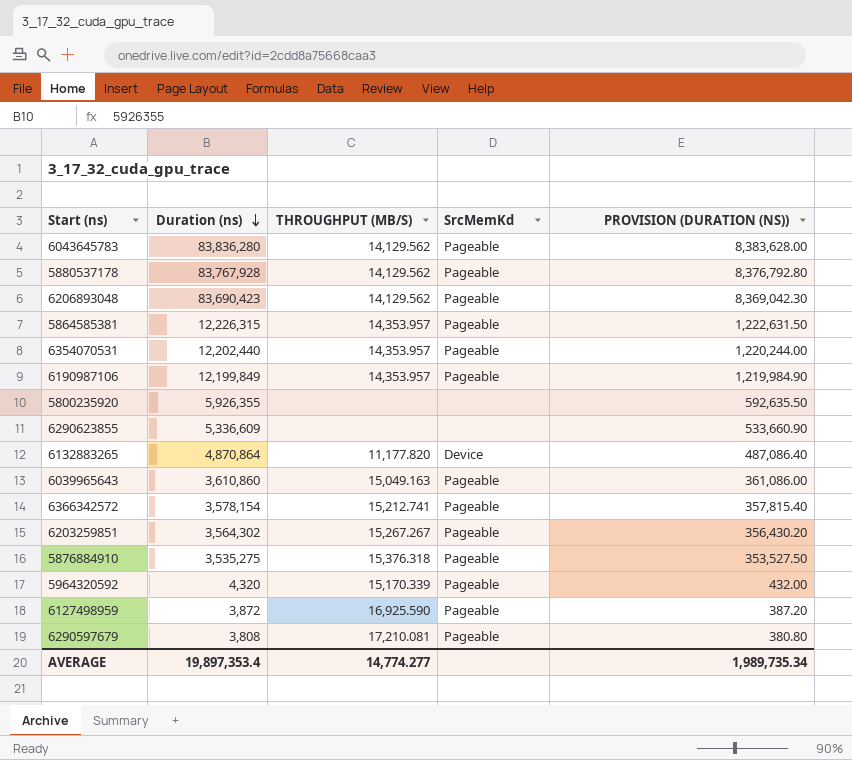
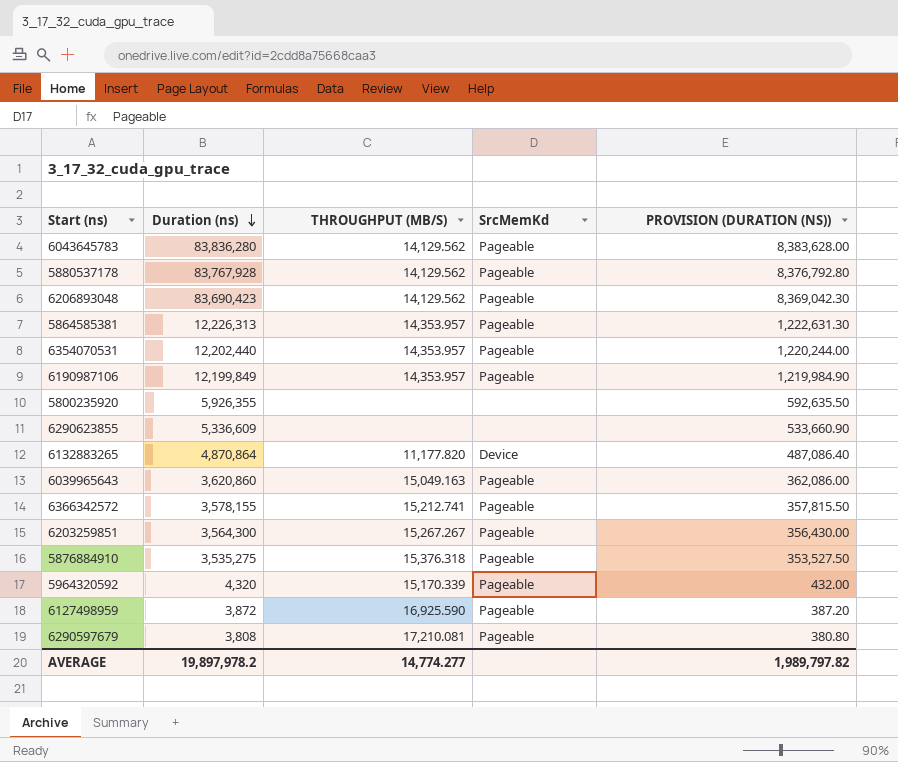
5864585381 | Duration (ns): 12,226,315 -> 12,226,313
5864585381 | PROVISION (DURATION (NS)): 1,222,631.50 -> 1,222,631.30
6039965643 | Duration (ns): 3,610,860 -> 3,620,860
6039965643 | PROVISION (DURATION (NS)): 361,086.00 -> 362,086.00
6366342572 | Duration (ns): 3,578,154 -> 3,578,155
6366342572 | PROVISION (DURATION (NS)): 357,815.40 -> 357,815.50
6203259851 | Duration (ns): 3,564,302 -> 3,564,300
6203259851 | PROVISION (DURATION (NS)): 356,430.20 -> 356,430.00
AVERAGE | Duration (ns): 19,897,353.4 -> 19,897,978.2
AVERAGE | PROVISION (DURATION (NS)): 1,989,735.34 -> 1,989,797.82

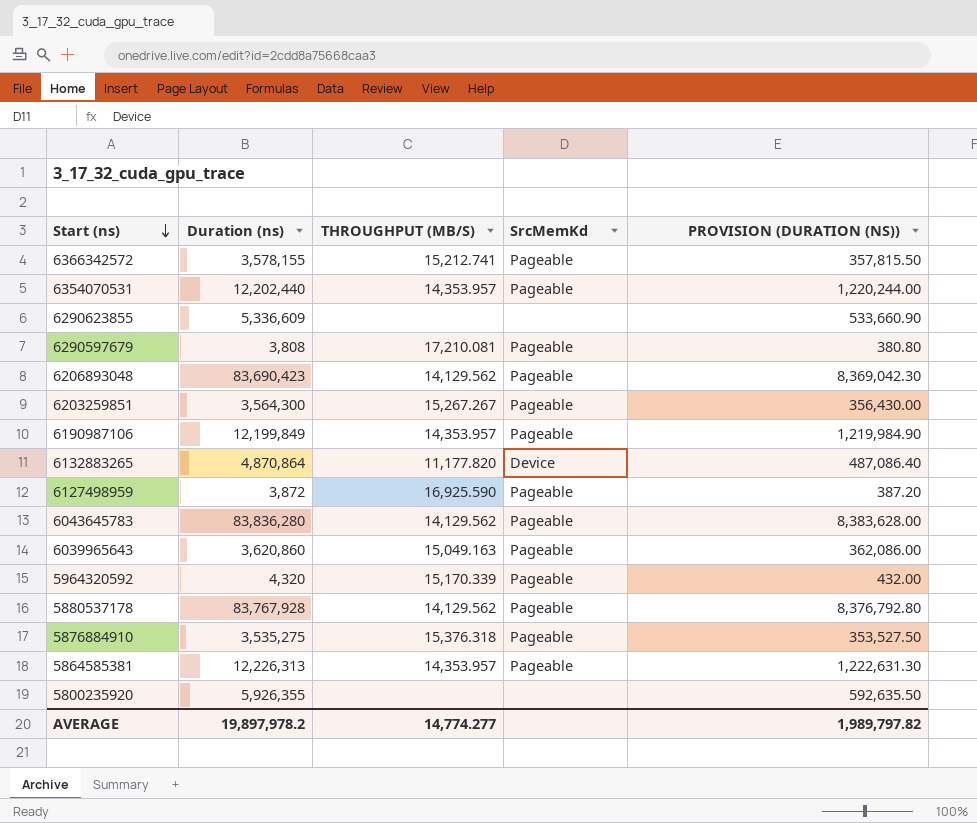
row order: Duration (ns) descending -> Start (ns) descending

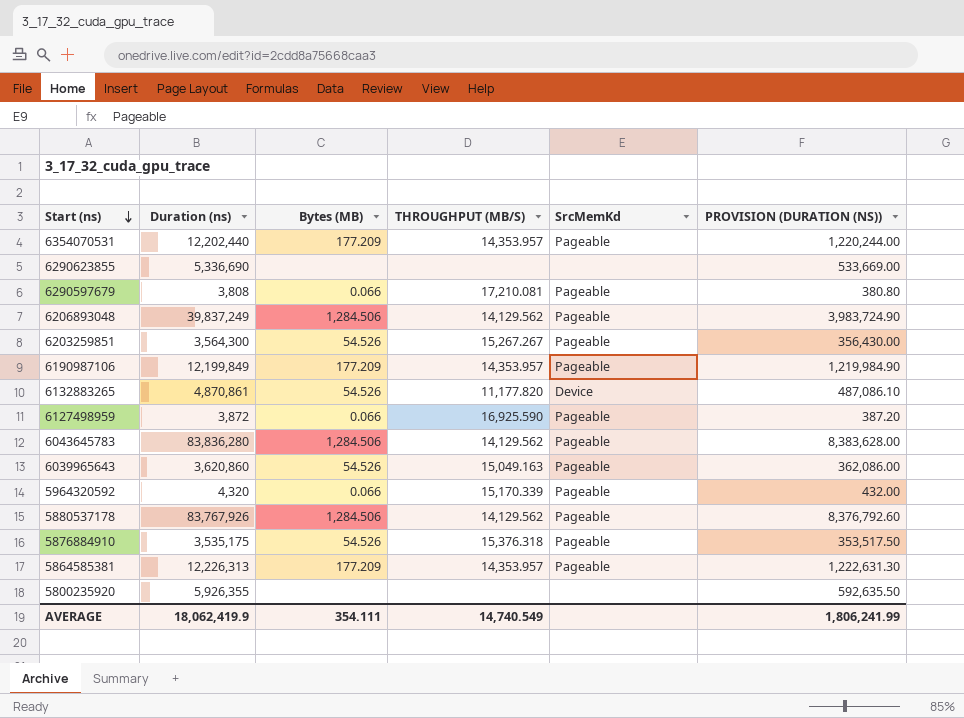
column Bytes (MB) | position: none -> 3
row 6366342572: 3,578,155 | 15,212.741 | Pageable | 357,815.50 -> none
6290623855 | Duration (ns): 5,336,609 -> 5,336,690
6290623855 | PROVISION (DURATION (NS)): 533,660.90 -> 533,669.00
6206893048 | Duration (ns): 83,690,423 -> 39,837,249
6206893048 | PROVISION (DURATION (NS)): 8,369,042.30 -> 3,983,724.90
6132883265 | Duration (ns): 4,870,864 -> 4,870,861
6132883265 | PROVISION (DURATION (NS)): 487,086.40 -> 487,086.10
5880537178 | Duration (ns): 83,767,928 -> 83,767,926
5880537178 | PROVISION (DURATION (NS)): 8,376,792.80 -> 8,376,792.60
5876884910 | Duration (ns): 3,535,275 -> 3,535,175
5876884910 | PROVISION (DURATION (NS)): 353,527.50 -> 353,517.50
AVERAGE | Duration (ns): 19,897,978.2 -> 18,062,419.9
AVERAGE | THROUGHPUT (MB/S): 14,774.277 -> 14,740.549
AVERAGE | PROVISION (DURATION (NS)): 1,989,797.82 -> 1,806,241.99

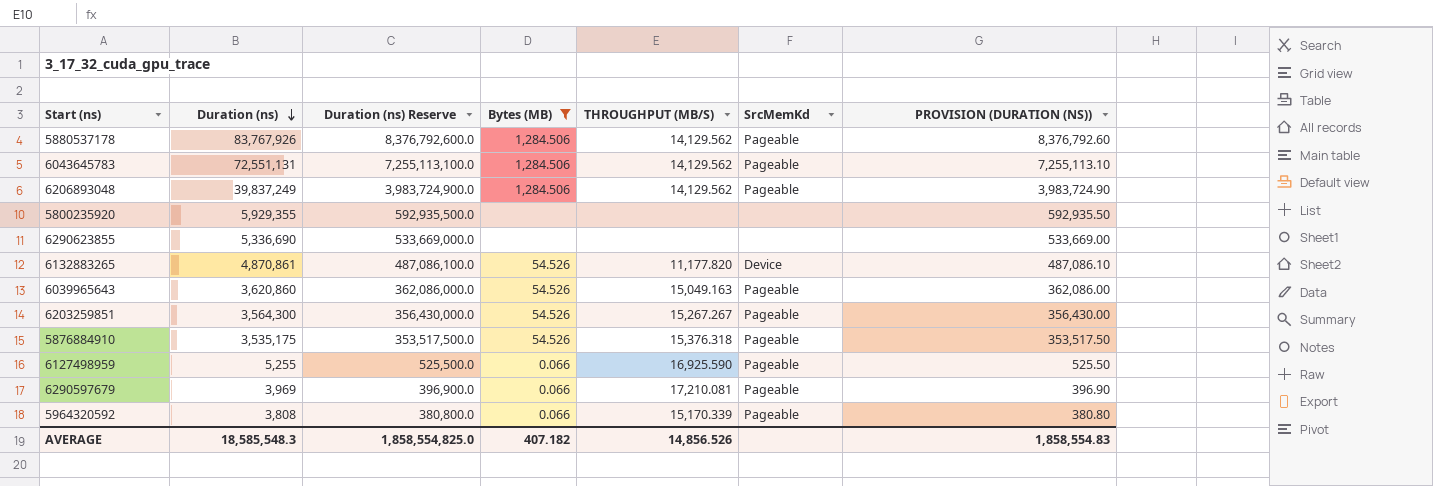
filter: none -> Bytes (MB) != 177.209
row order: Start (ns) descending -> Duration (ns) descending
column Duration (ns) Reserve | formula: none -> [Duration (ns)] * 100
6043645783 | Duration (ns): 83,836,280 -> 72,551,131
6043645783 | PROVISION (DURATION (NS)): 8,383,628.00 -> 7,255,113.10
5800235920 | Duration (ns): 5,926,355 -> 5,929,355
5800235920 | PROVISION (DURATION (NS)): 592,635.50 -> 592,935.50
6127498959 | Duration (ns): 3,872 -> 5,255
6127498959 | PROVISION (DURATION (NS)): 387.20 -> 525.50
6290597679 | Duration (ns): 3,808 -> 3,969
6290597679 | PROVISION (DURATION (NS)): 380.80 -> 396.90
5964320592 | Duration (ns): 4,320 -> 3,808
5964320592 | PROVISION (DURATION (NS)): 432.00 -> 380.80
AVERAGE | Duration (ns): 18,062,419.9 -> 18,585,548.3
AVERAGE | Bytes (MB): 354.111 -> 407.182
AVERAGE | THROUGHPUT (MB/S): 14,740.549 -> 14,856.526
AVERAGE | PROVISION (DURATION (NS)): 1,806,241.99 -> 1,858,554.83

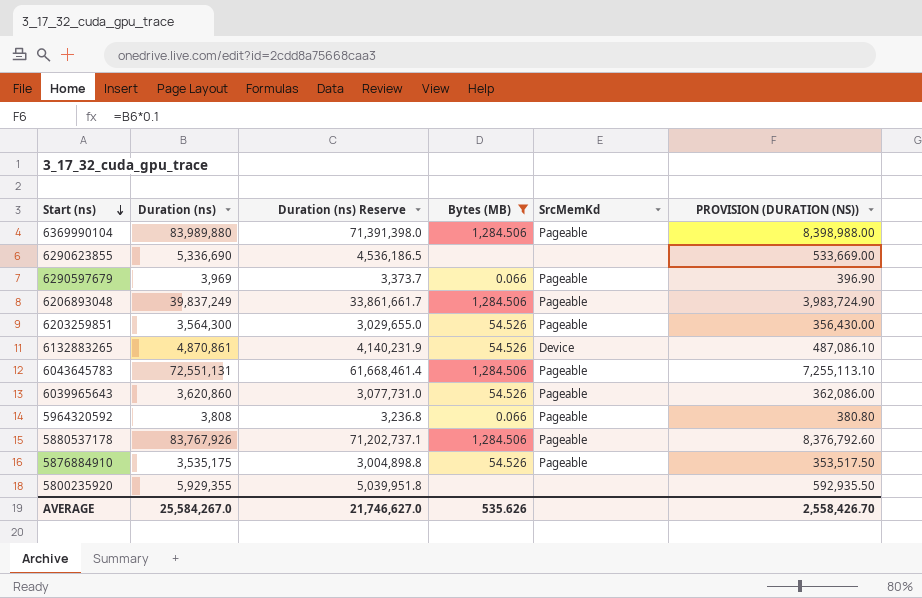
row order: Duration (ns) descending -> Start (ns) descending
column THROUGHPUT (MB/S) | position: 5 -> none
column Duration (ns) Reserve | formula: [Duration (ns)] * 100 -> [Duration (ns)] * 0.85
row 6127498959: 5,255 | 525,500.0 | 0.066 | 16,925.590 | Pageable | 525.50 -> none
row 6369990104: none -> 83,989,880 | 71,391,398.0 | 1,284.506 | Pageable | 8,398,988.00
AVERAGE | Duration (ns): 18,585,548.3 -> 25,584,267.0
AVERAGE | Duration (ns) Reserve: 1,858,554,825.0 -> 21,746,627.0
AVERAGE | Bytes (MB): 407.182 -> 535.626
AVERAGE | PROVISION (DURATION (NS)): 1,858,554.83 -> 2,558,426.70

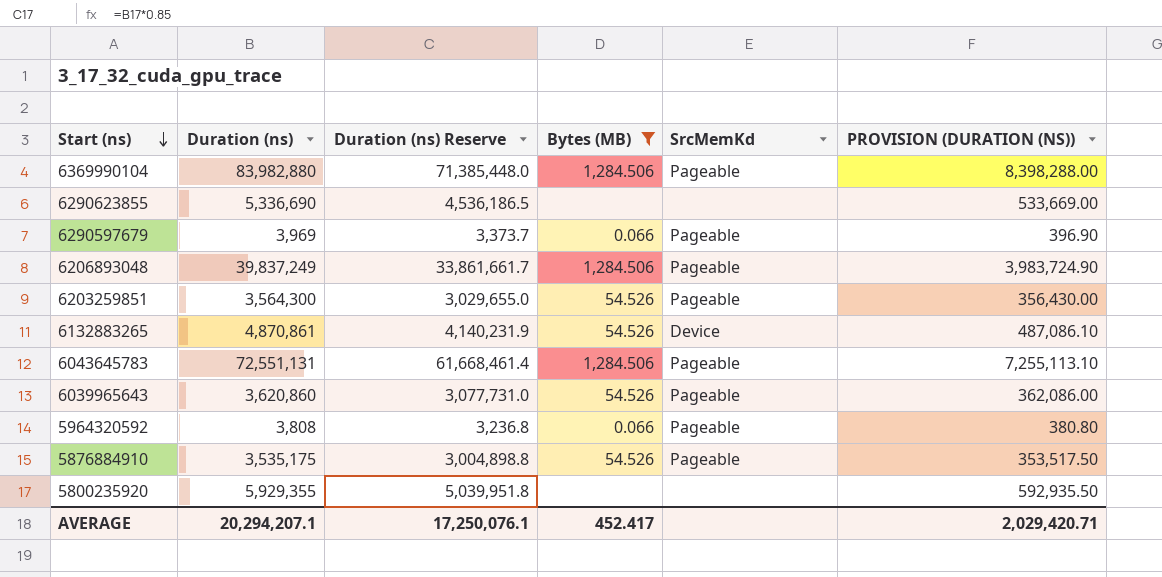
row 5880537178: 83,767,926 | 71,202,737.1 | 1,284.506 | Pageable | 8,376,792.60 -> none
6369990104 | Duration (ns): 83,989,880 -> 83,982,880
6369990104 | Duration (ns) Reserve: 71,391,398.0 -> 71,385,448.0
6369990104 | PROVISION (DURATION (NS)): 8,398,988.00 -> 8,398,288.00
AVERAGE | Duration (ns): 25,584,267.0 -> 20,294,207.1
AVERAGE | Duration (ns) Reserve: 21,746,627.0 -> 17,250,076.1
AVERAGE | Bytes (MB): 535.626 -> 452.417
AVERAGE | PROVISION (DURATION (NS)): 2,558,426.70 -> 2,029,420.71

